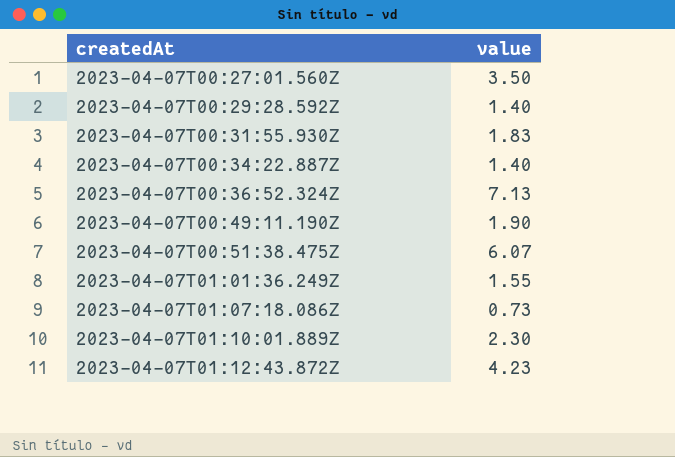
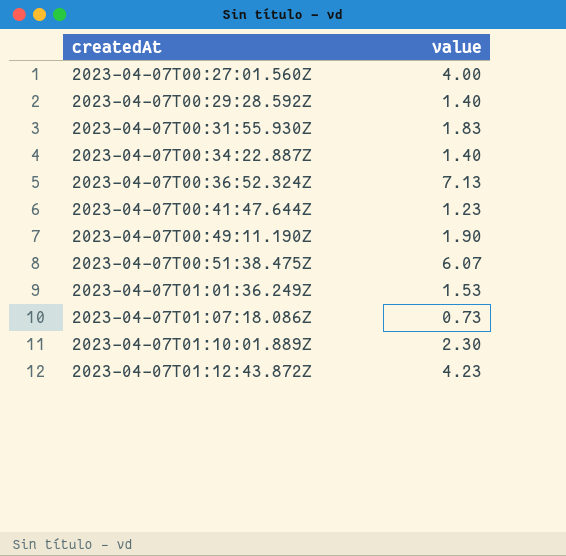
2023-04-07T00:27:01.560Z | value: 3.50 -> 4.00
row 2023-04-07T00:41:47.644Z: none -> 1.23
2023-04-07T01:01:36.249Z | value: 1.55 -> 1.53

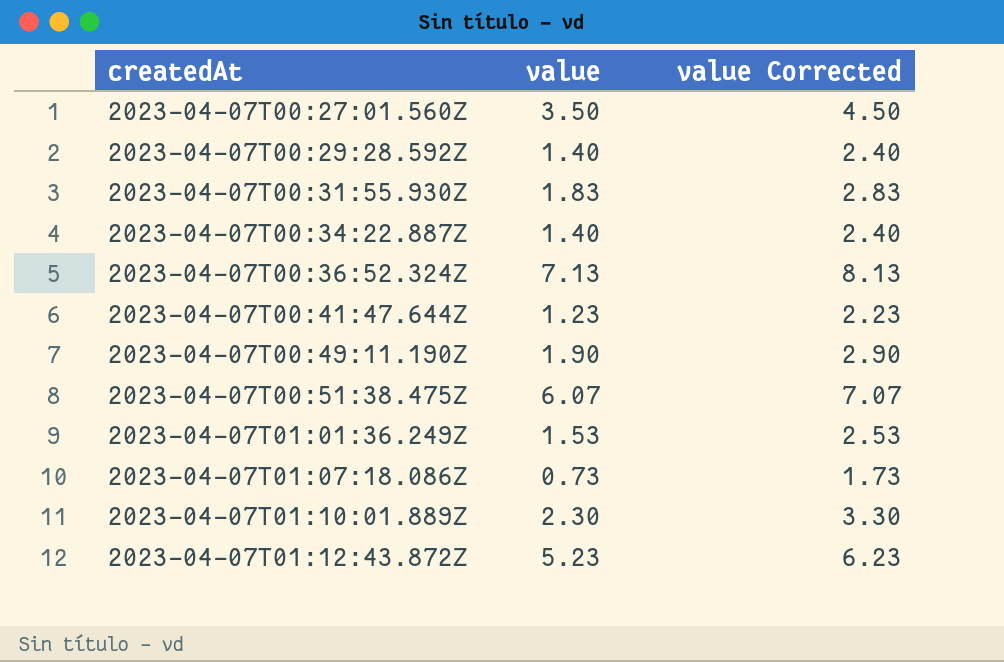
column value Corrected | formula: none -> [value] + 1
2023-04-07T00:27:01.560Z | value: 4.00 -> 3.50
2023-04-07T01:12:43.872Z | value: 4.23 -> 5.23

